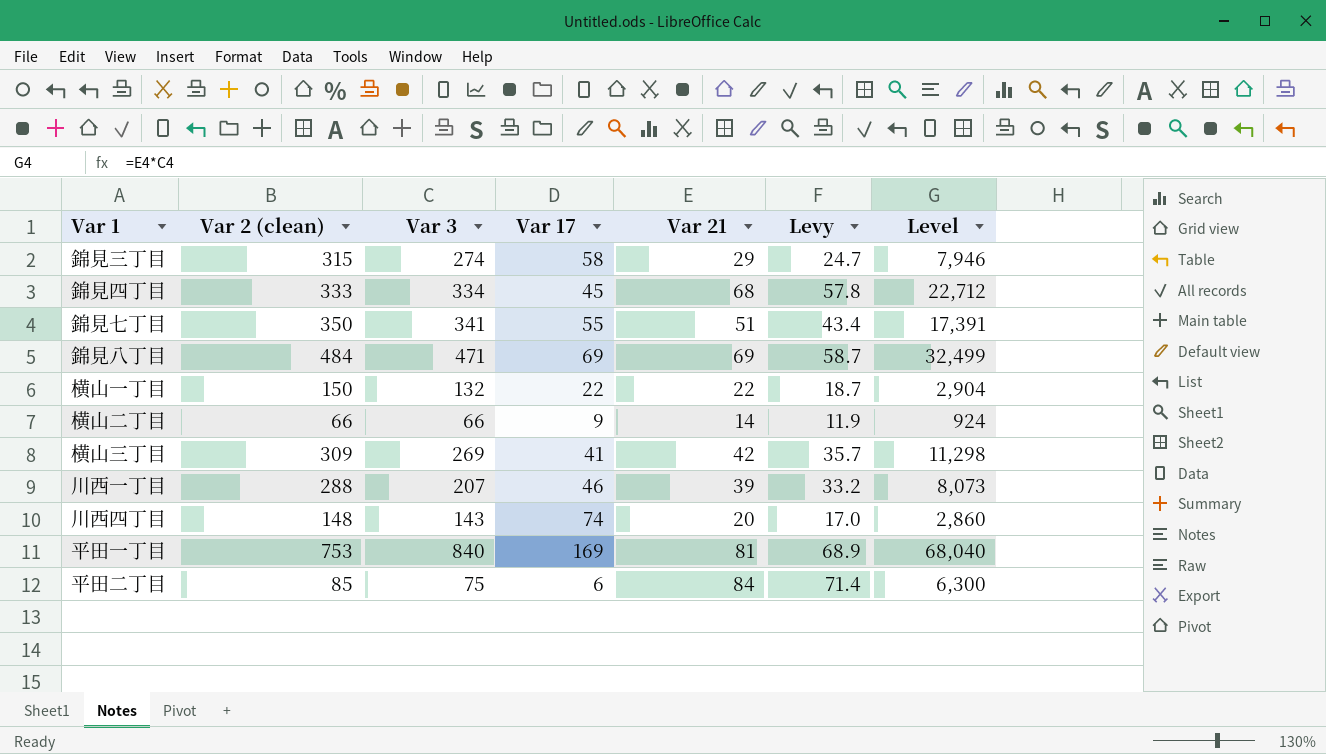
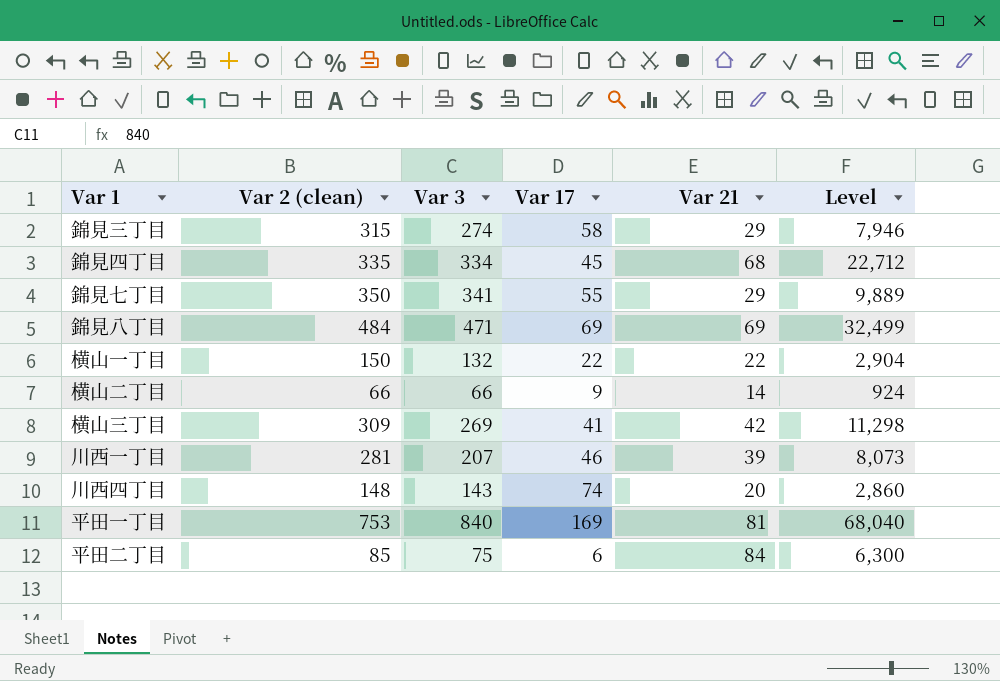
column Levy | formula: [Var 21] * 0.85 -> none
錦見四丁目 | Var 2 (clean): 333 -> 335
錦見七丁目 | Var 21: 51 -> 29
錦見七丁目 | Level: 17,391 -> 9,889
川西一丁目 | Var 2 (clean): 288 -> 281

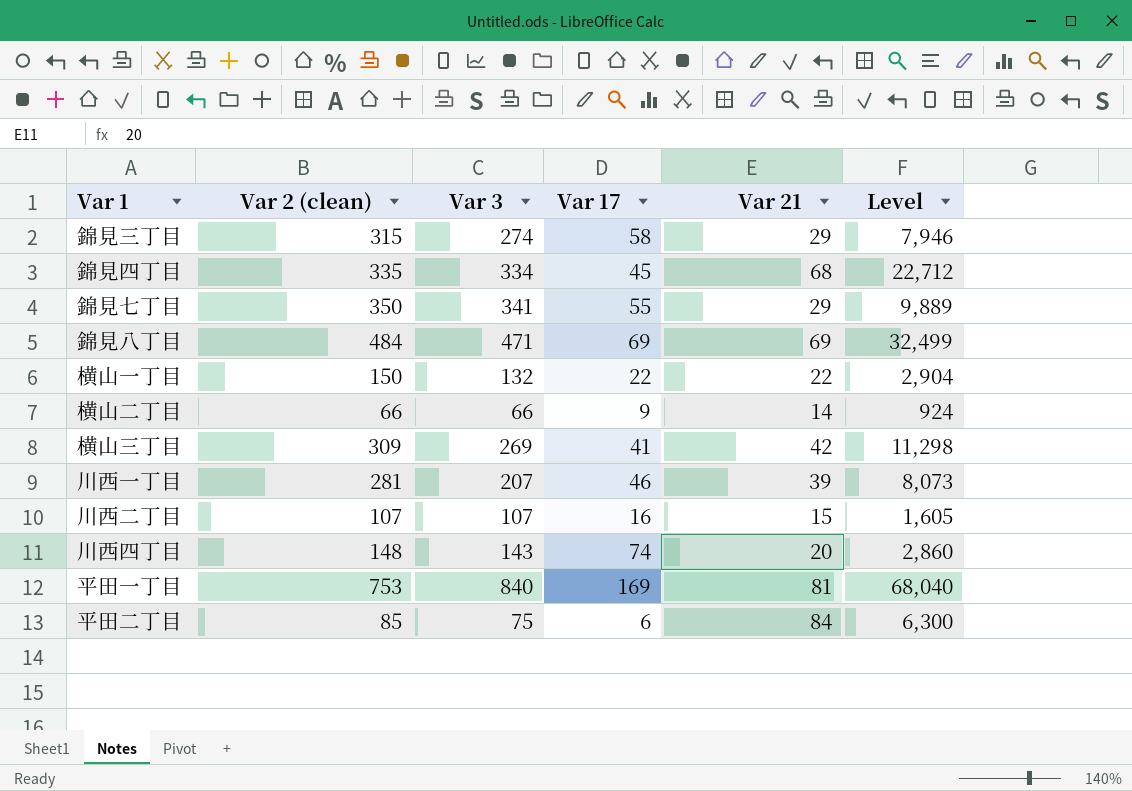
row 川西二丁目: none -> 107 | 107 | 16 | 15 | 1,605

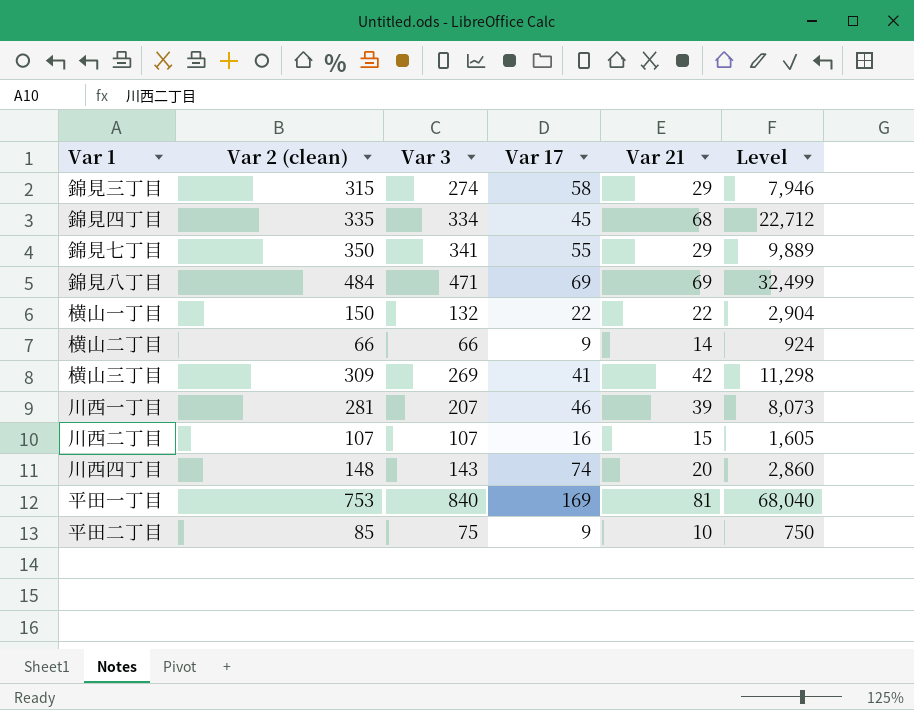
平田二丁目 | Var 17: 6 -> 9
平田二丁目 | Var 21: 84 -> 10
平田二丁目 | Level: 6,300 -> 750

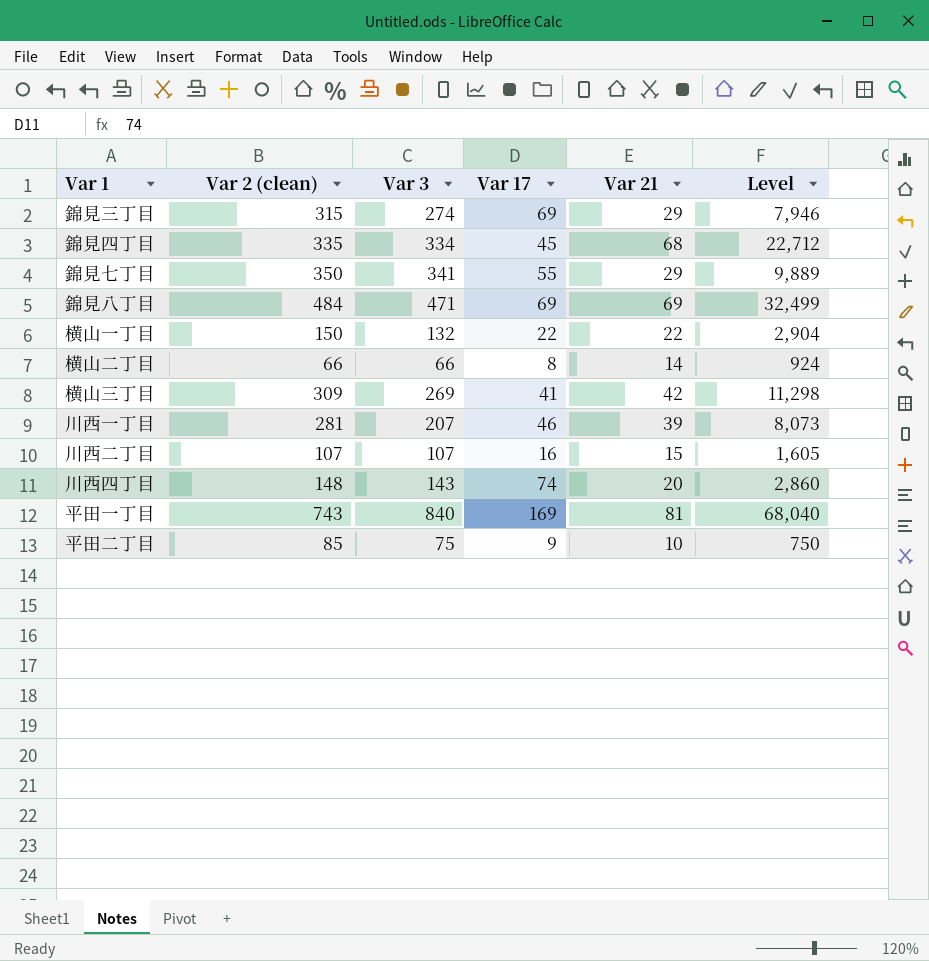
錦見三丁目 | Var 17: 58 -> 69
横山二丁目 | Var 17: 9 -> 8
平田一丁目 | Var 2 (clean): 753 -> 743

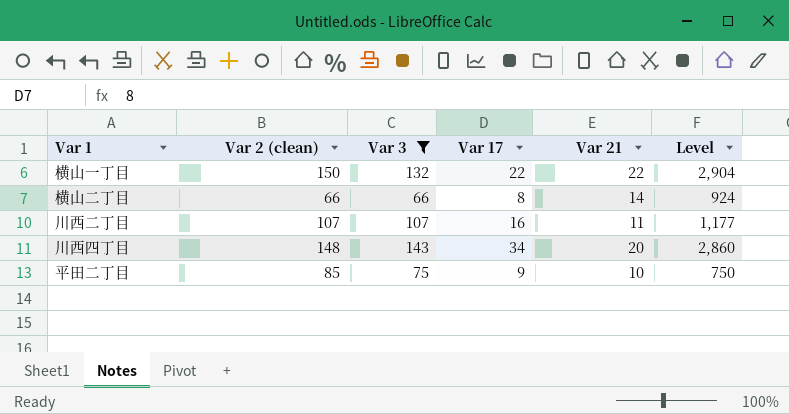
filter: none -> Var 3 <= 143
川西二丁目 | Var 21: 15 -> 11
川西二丁目 | Level: 1,605 -> 1,177
川西四丁目 | Var 17: 74 -> 34

